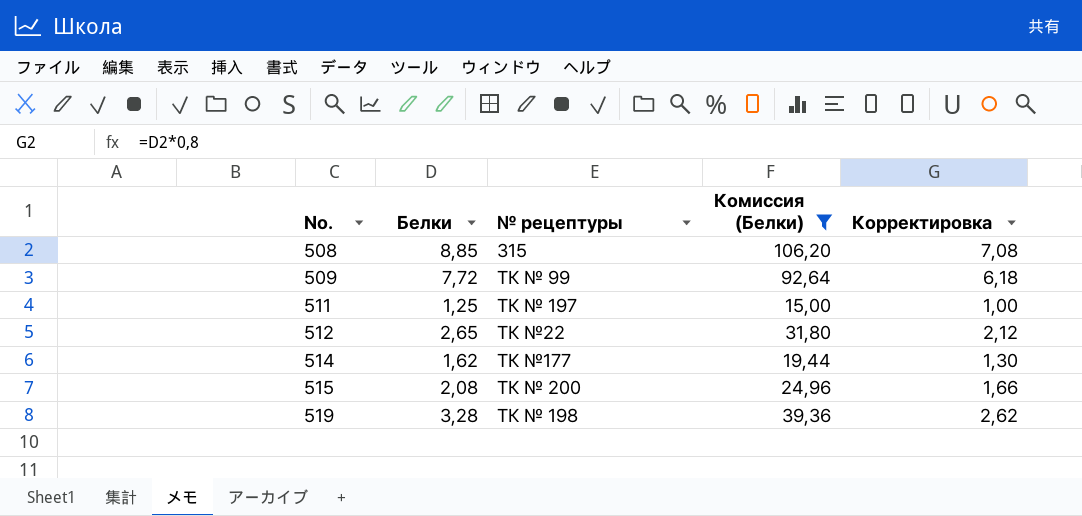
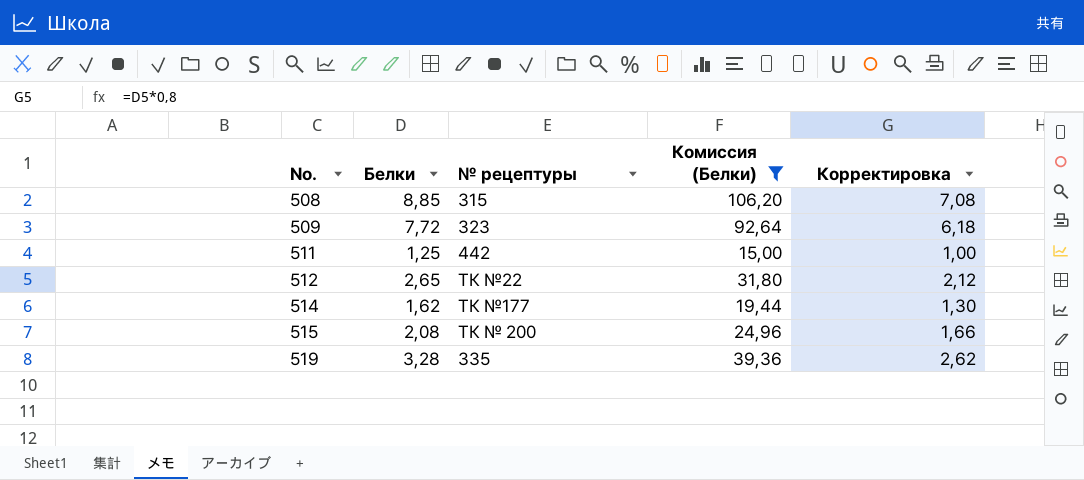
509 | № рецептуры: ТК № 99 -> 323
511 | № рецептуры: ТК № 197 -> 442
519 | № рецептуры: ТК № 198 -> 335

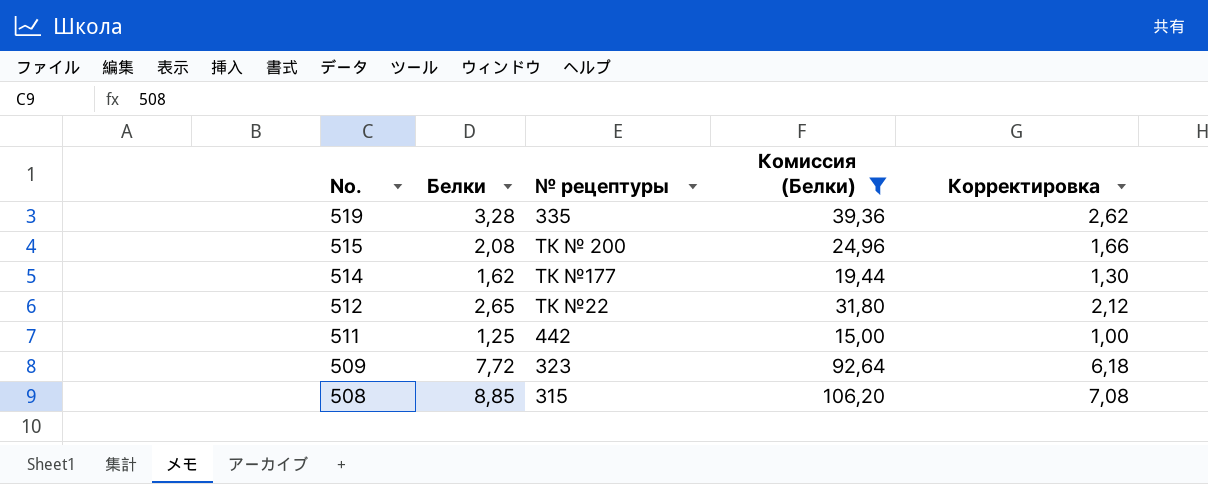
row order: No. ascending -> No. descending

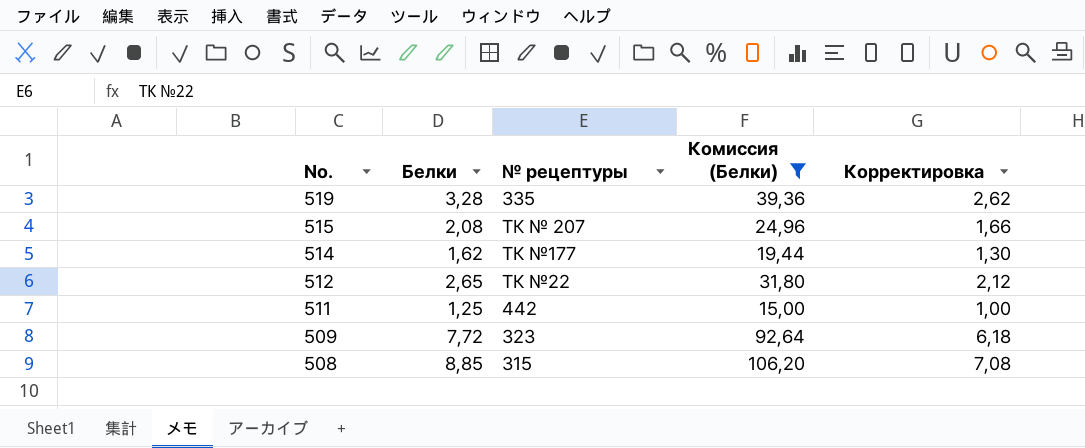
515 | № рецептуры: ТК № 200 -> ТК № 207

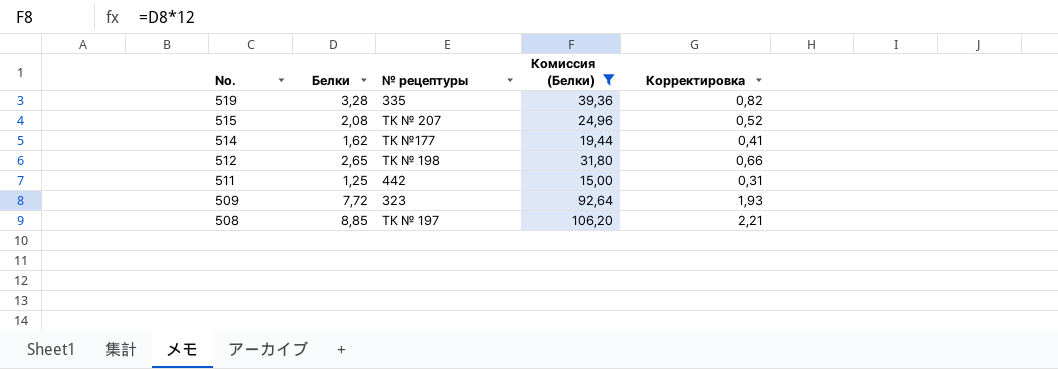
column Корректировка | formula: [Белки] * 0,8 -> [Белки] * 0,25
512 | № рецептуры: ТК №22 -> ТК № 198
508 | № рецептуры: 315 -> ТК № 197

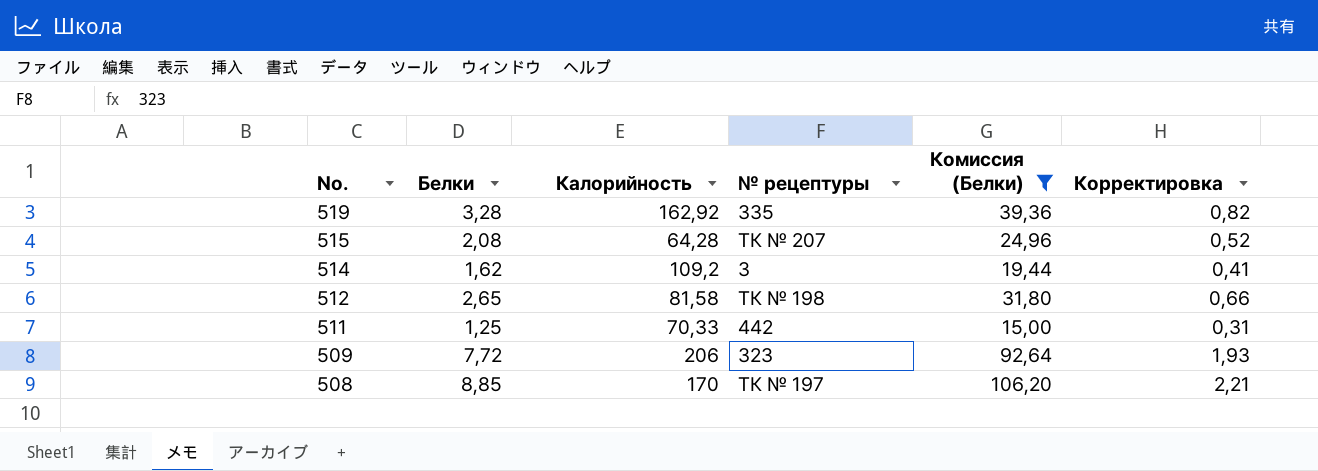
column Калорийность | position: none -> 3
514 | № рецептуры: ТК №177 -> 3

